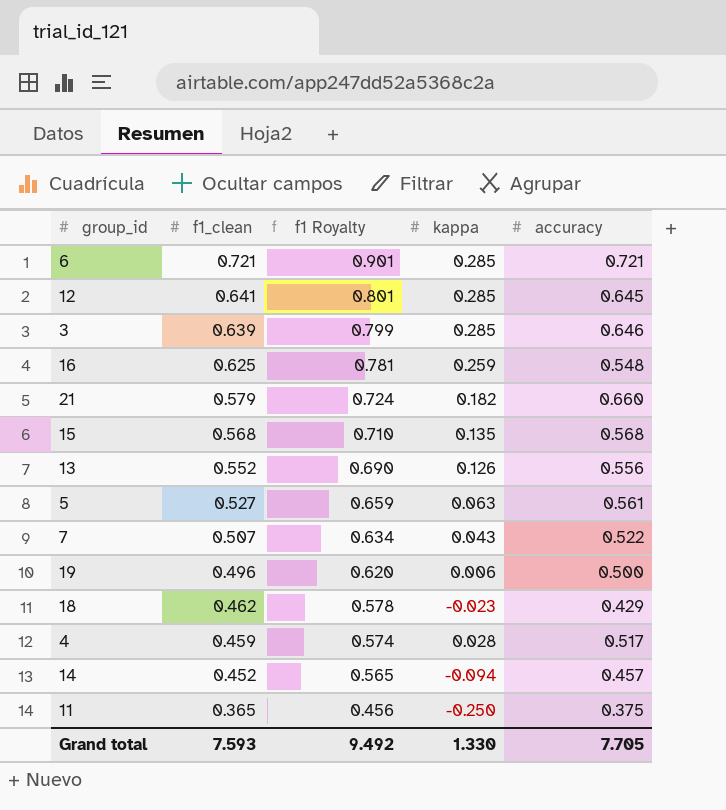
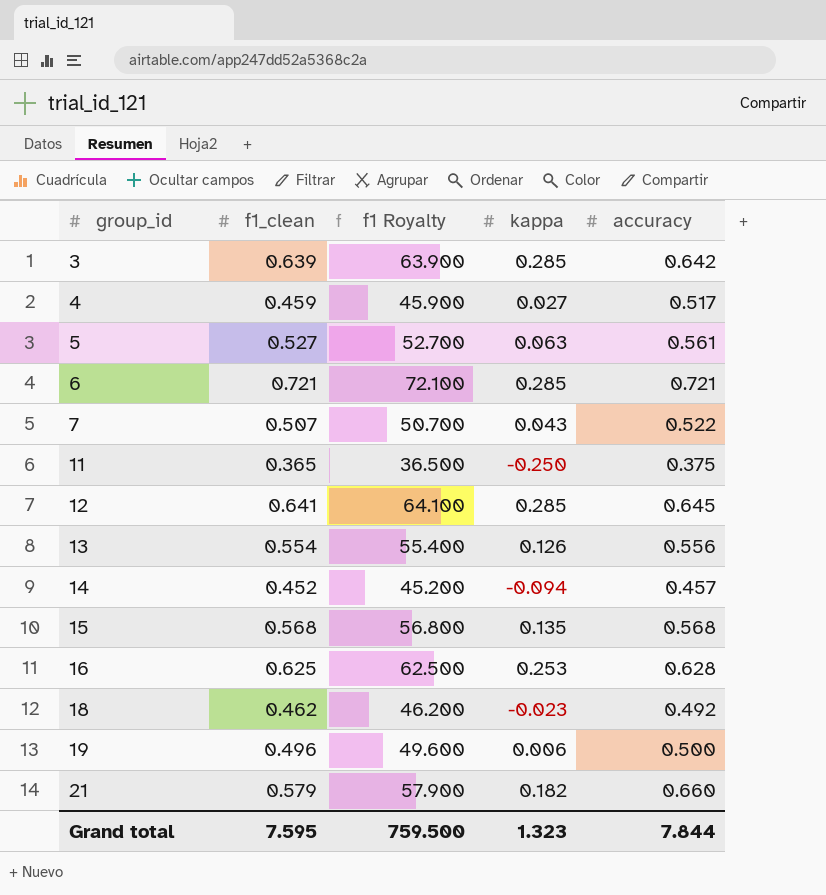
row order: f1_clean descending -> group_id ascending
column f1 Royalty | formula: [f1_clean] * 1.25 -> [f1_clean] * 100
3 | accuracy: 0.646 -> 0.642
4 | kappa: 0.028 -> 0.027
13 | f1_clean: 0.552 -> 0.554
16 | kappa: 0.259 -> 0.253
16 | accuracy: 0.548 -> 0.628
18 | accuracy: 0.429 -> 0.492
Grand total | f1_clean: 7.593 -> 7.595
Grand total | f1 Royalty: 9.492 -> 759.500
Grand total | kappa: 1.330 -> 1.323
Grand total | accuracy: 7.705 -> 7.844

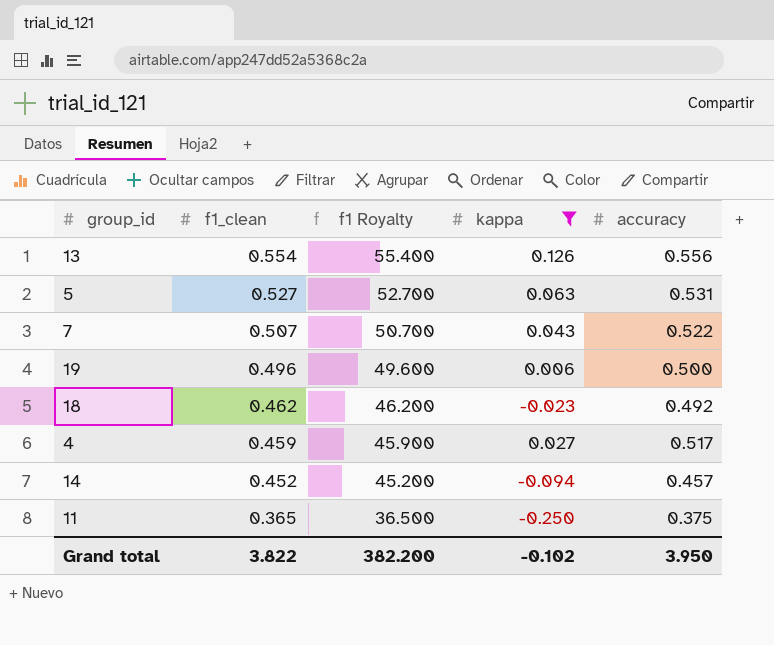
filter: none -> kappa <= 0.126
row order: group_id ascending -> f1_clean descending
5 | accuracy: 0.561 -> 0.531
Grand total | f1_clean: 7.595 -> 3.822
Grand total | f1 Royalty: 759.500 -> 382.200
Grand total | kappa: 1.323 -> -0.102
Grand total | accuracy: 7.844 -> 3.950

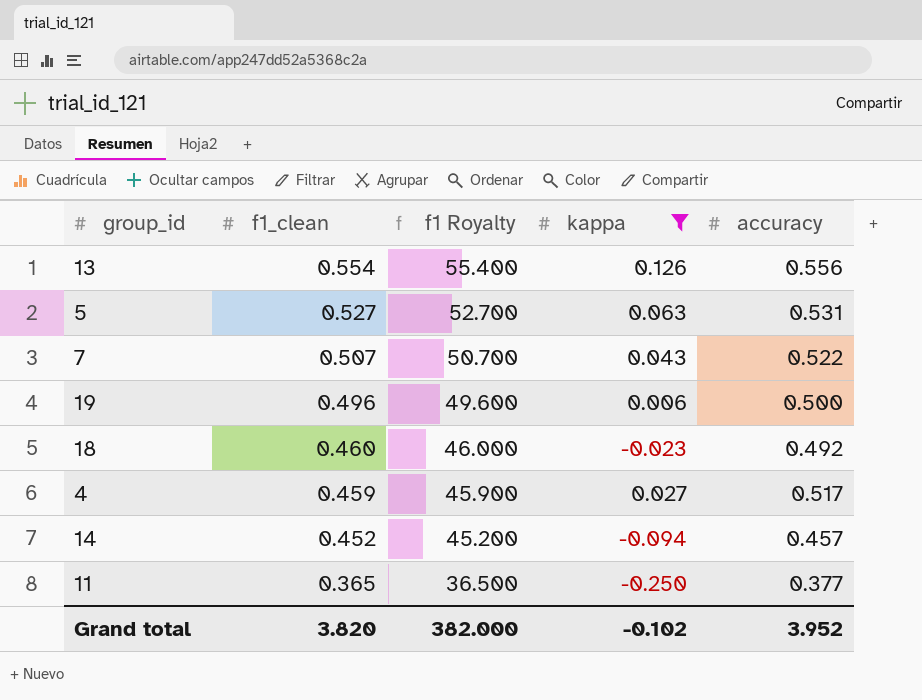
18 | f1_clean: 0.462 -> 0.460
18 | f1 Royalty: 46.200 -> 46.000
11 | accuracy: 0.375 -> 0.377
Grand total | f1_clean: 3.822 -> 3.820
Grand total | f1 Royalty: 382.200 -> 382.000
Grand total | accuracy: 3.950 -> 3.952

